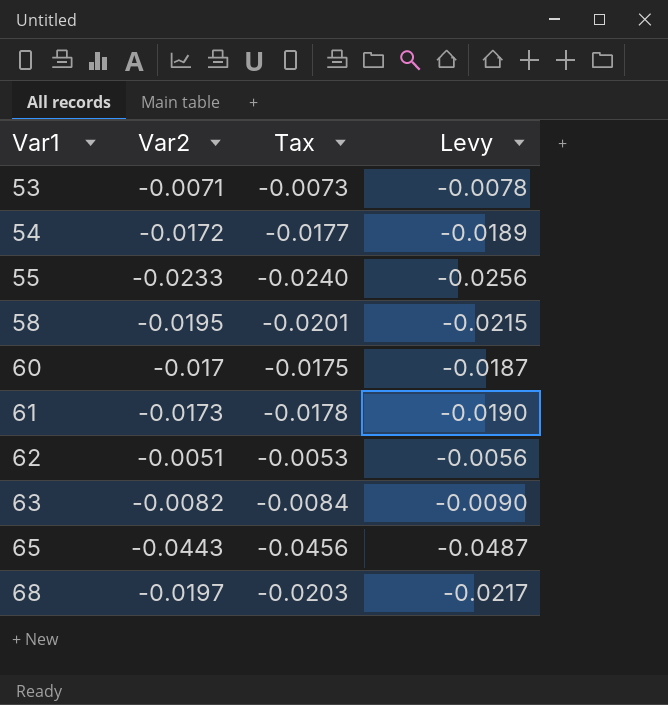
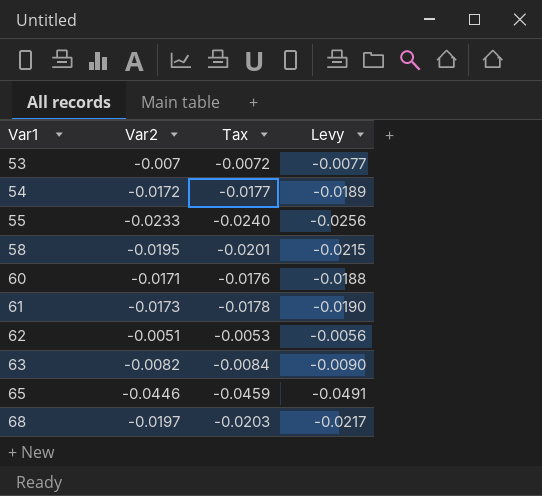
53 | Var2: -0.0071 -> -0.007
53 | Tax: -0.0073 -> -0.0072
53 | Levy: -0.0078 -> -0.0077
60 | Var2: -0.017 -> -0.0171
60 | Tax: -0.0175 -> -0.0176
60 | Levy: -0.0187 -> -0.0188
65 | Var2: -0.0443 -> -0.0446
65 | Tax: -0.0456 -> -0.0459
65 | Levy: -0.0487 -> -0.0491

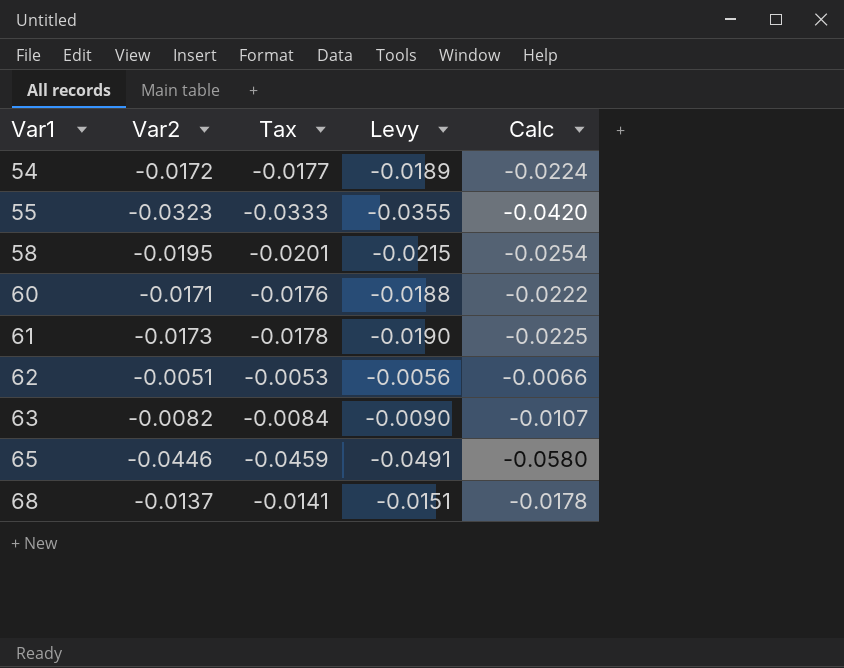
column Calc | formula: none -> [Var2] * 1.3
row 53: -0.007 | -0.0072 | -0.0077 -> none
55 | Var2: -0.0233 -> -0.0323
55 | Tax: -0.0240 -> -0.0333
55 | Levy: -0.0256 -> -0.0355
68 | Var2: -0.0197 -> -0.0137
68 | Tax: -0.0203 -> -0.0141
68 | Levy: -0.0217 -> -0.0151

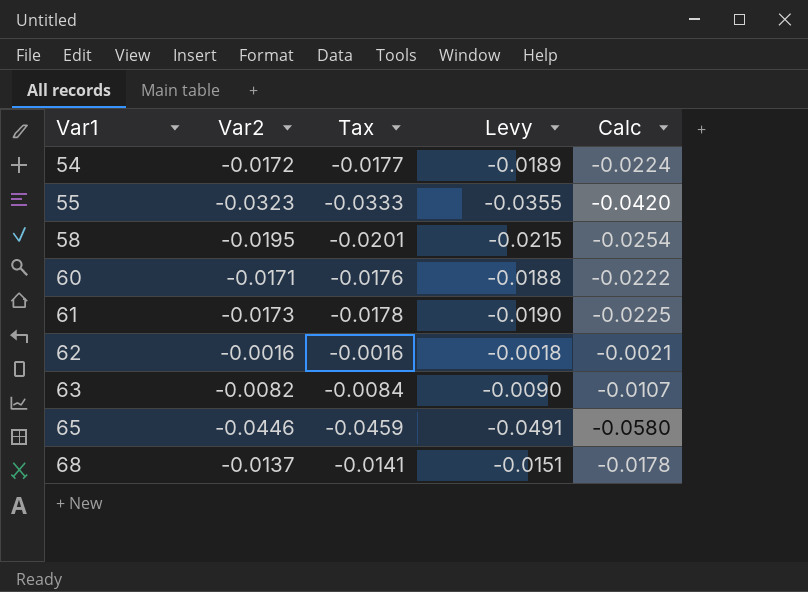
62 | Var2: -0.0051 -> -0.0016
62 | Tax: -0.0053 -> -0.0016
62 | Levy: -0.0056 -> -0.0018
62 | Calc: -0.0066 -> -0.0021

